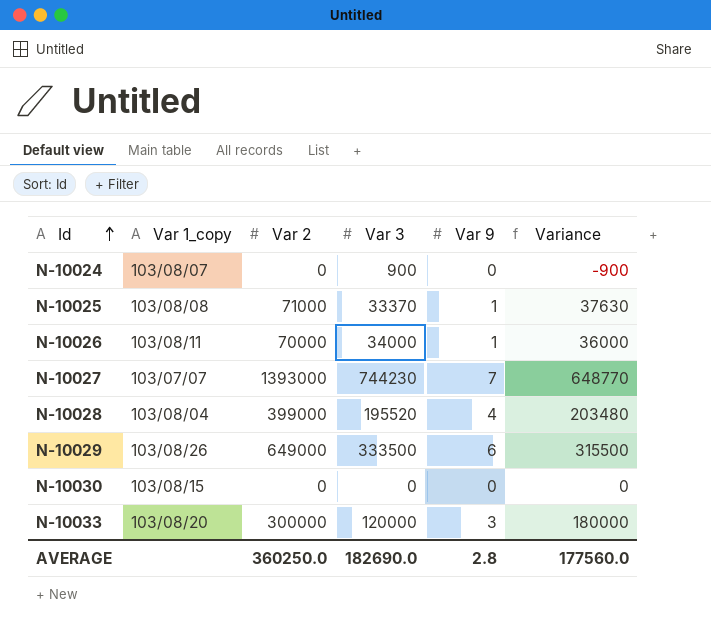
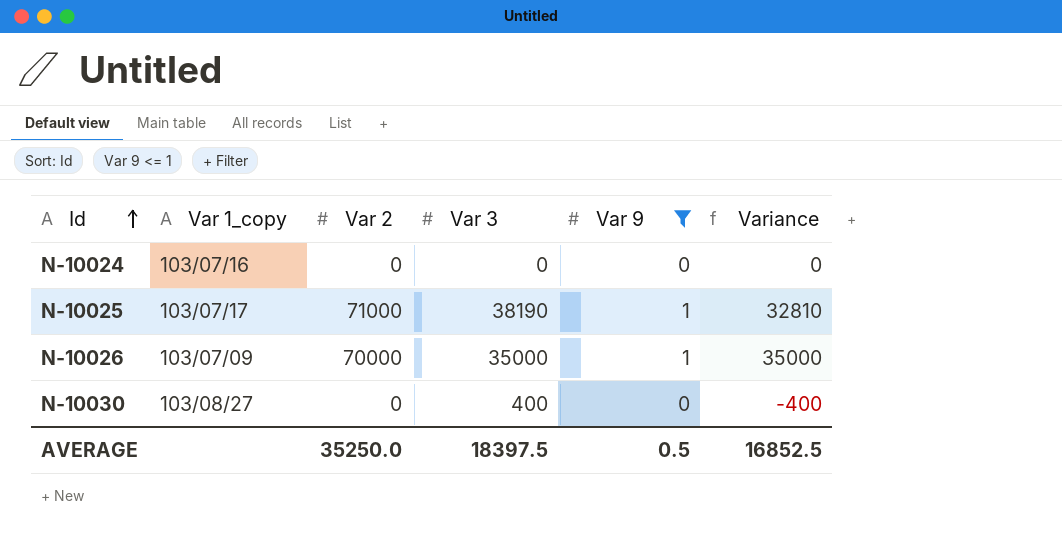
filter: none -> Var 9 <= 1
N-10024 | Var 1_copy: 103/08/07 -> 103/07/16
N-10024 | Var 3: 900 -> 0
N-10024 | Variance: -900 -> 0
N-10025 | Var 1_copy: 103/08/08 -> 103/07/17
N-10025 | Var 3: 33370 -> 38190
N-10025 | Variance: 37630 -> 32810
N-10026 | Var 1_copy: 103/08/11 -> 103/07/09
N-10026 | Var 3: 34000 -> 35000
N-10026 | Variance: 36000 -> 35000
N-10030 | Var 1_copy: 103/08/15 -> 103/08/27
N-10030 | Var 3: 0 -> 400
N-10030 | Variance: 0 -> -400
AVERAGE | Var 2: 360250.0 -> 35250.0
AVERAGE | Var 3: 182690.0 -> 18397.5
AVERAGE | Var 9: 2.8 -> 0.5
AVERAGE | Variance: 177560.0 -> 16852.5

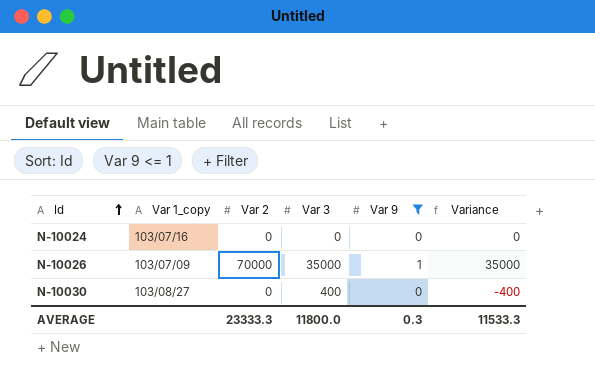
row N-10025: 103/07/17 | 71000 | 38190 | 1 | 32810 -> none
AVERAGE | Var 2: 35250.0 -> 23333.3
AVERAGE | Var 3: 18397.5 -> 11800.0
AVERAGE | Var 9: 0.5 -> 0.3
AVERAGE | Variance: 16852.5 -> 11533.3

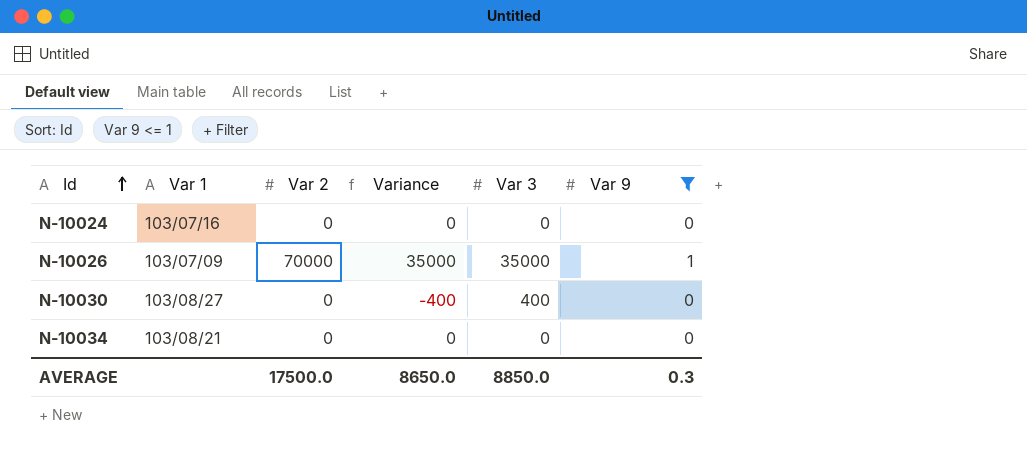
column name: Var 1_copy -> Var 1
column Variance | position: 6 -> 4
row N-10034: none -> 103/08/21 | 0 | 0 | 0 | 0
AVERAGE | Var 2: 23333.3 -> 17500.0
AVERAGE | Variance: 11533.3 -> 8650.0
AVERAGE | Var 3: 11800.0 -> 8850.0

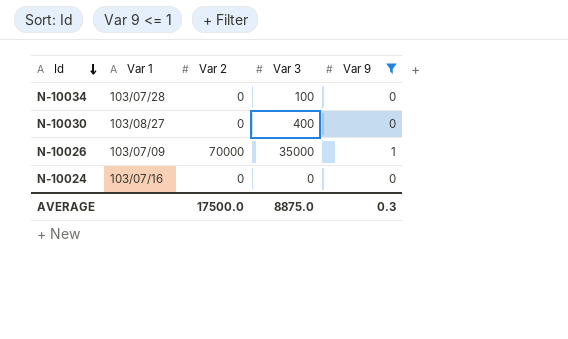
row order: Id ascending -> Id descending
column Variance | formula: [Var 2] - [Var 3] -> none
N-10034 | Var 1: 103/08/21 -> 103/07/28
N-10034 | Var 3: 0 -> 100
AVERAGE | Var 3: 8850.0 -> 8875.0

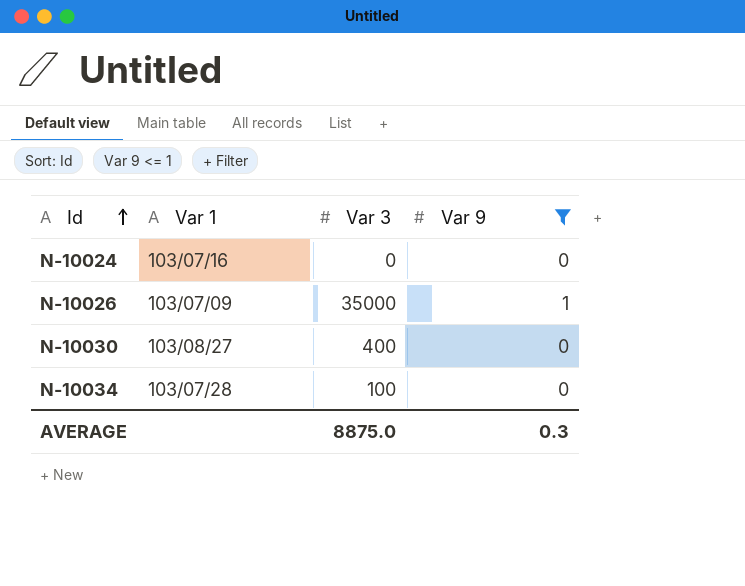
row order: Id descending -> Id ascending
column Var 2 | position: 3 -> none

